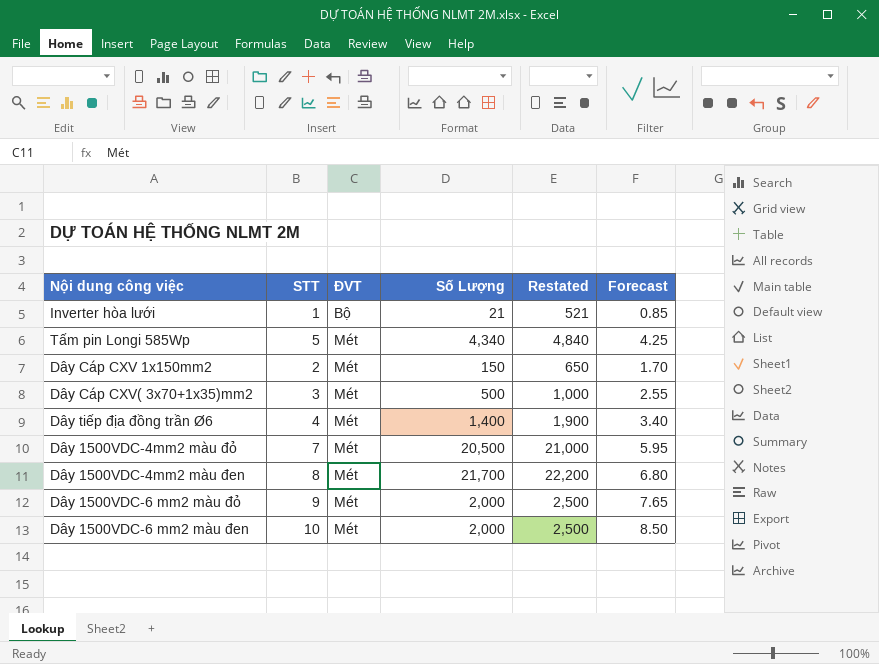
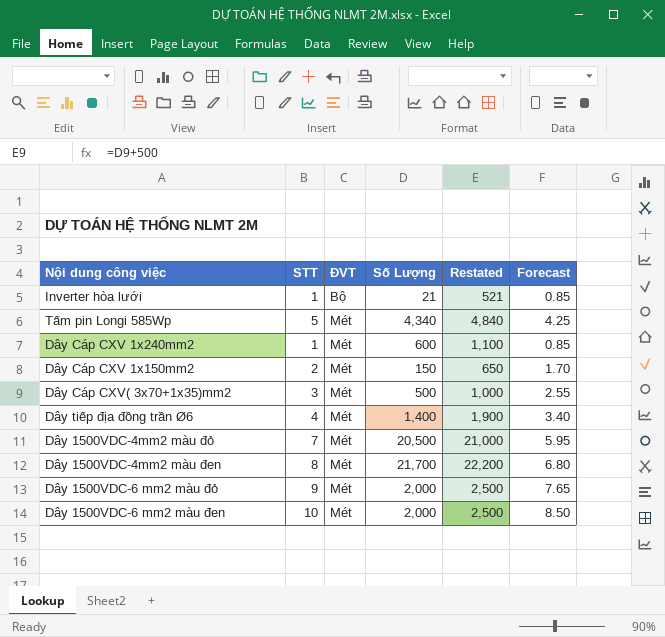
row Dây Cáp CXV 1x240mm2: none -> 1 | Mét | 600 | 1,100 | 0.85

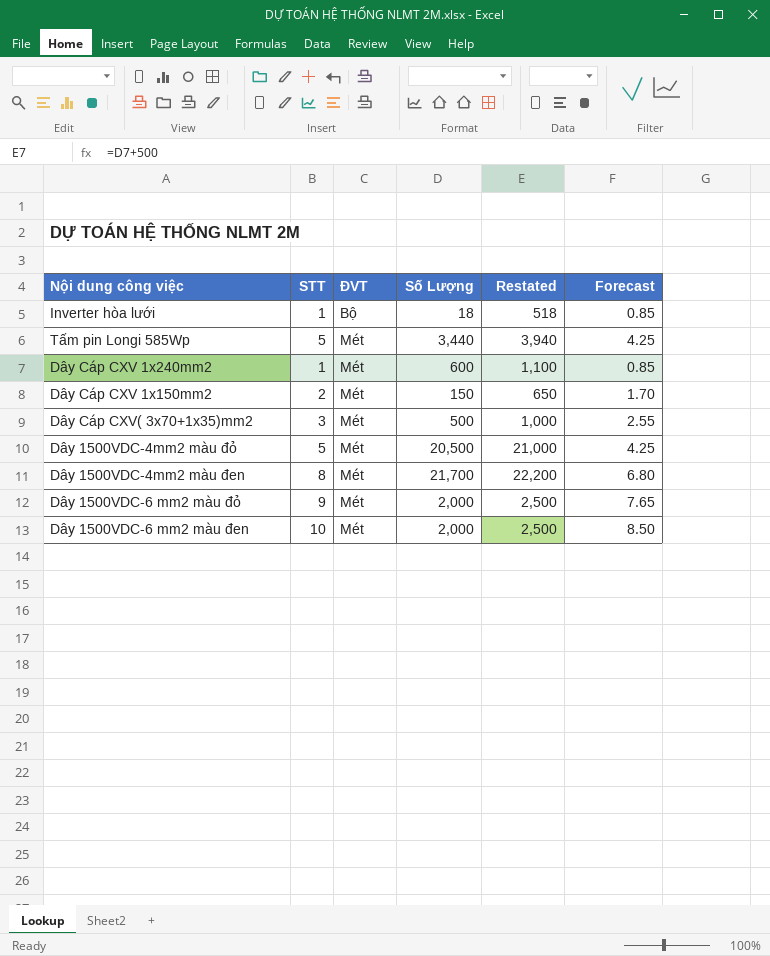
row Dây tiếp địa đồng trần Ø6: 4 | Mét | 1,400 | 1,900 | 3.40 -> none
Inverter hòa lưới | Số Lượng: 21 -> 18
Inverter hòa lưới | Restated: 521 -> 518
Tấm pin Longi 585Wp | Số Lượng: 4,340 -> 3,440
Tấm pin Longi 585Wp | Restated: 4,840 -> 3,940
Dây 1500VDC-4mm2 màu đỏ | STT: 7 -> 5
Dây 1500VDC-4mm2 màu đỏ | Forecast: 5.95 -> 4.25

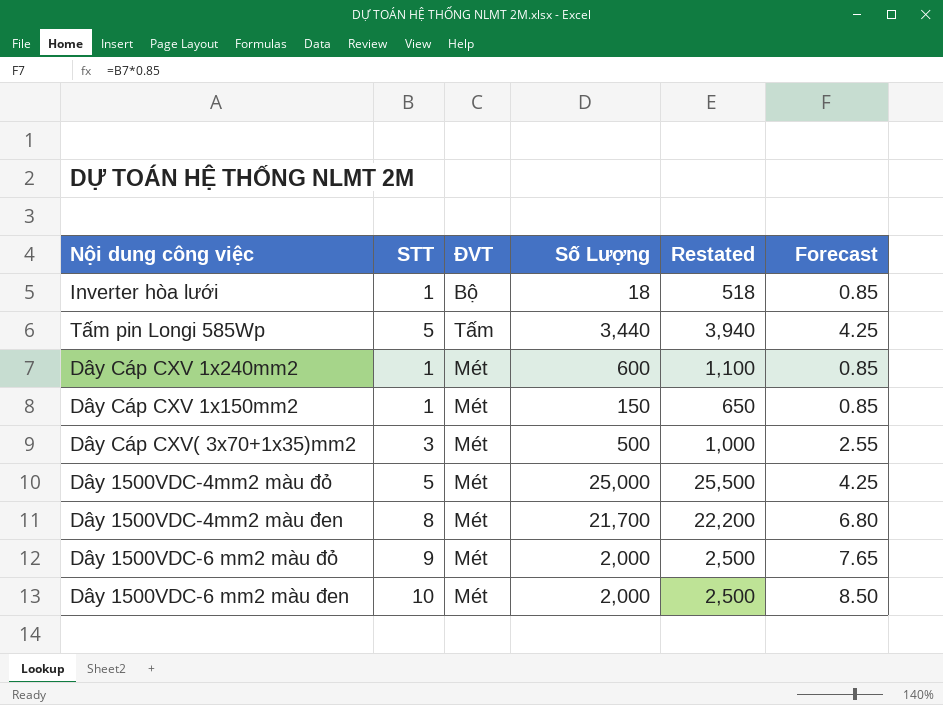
Tấm pin Longi 585Wp | ĐVT: Mét -> Tấm
Dây Cáp CXV 1x150mm2 | STT: 2 -> 1
Dây Cáp CXV 1x150mm2 | Forecast: 1.70 -> 0.85
Dây 1500VDC-4mm2 màu đỏ | Số Lượng: 20,500 -> 25,000
Dây 1500VDC-4mm2 màu đỏ | Restated: 21,000 -> 25,500

